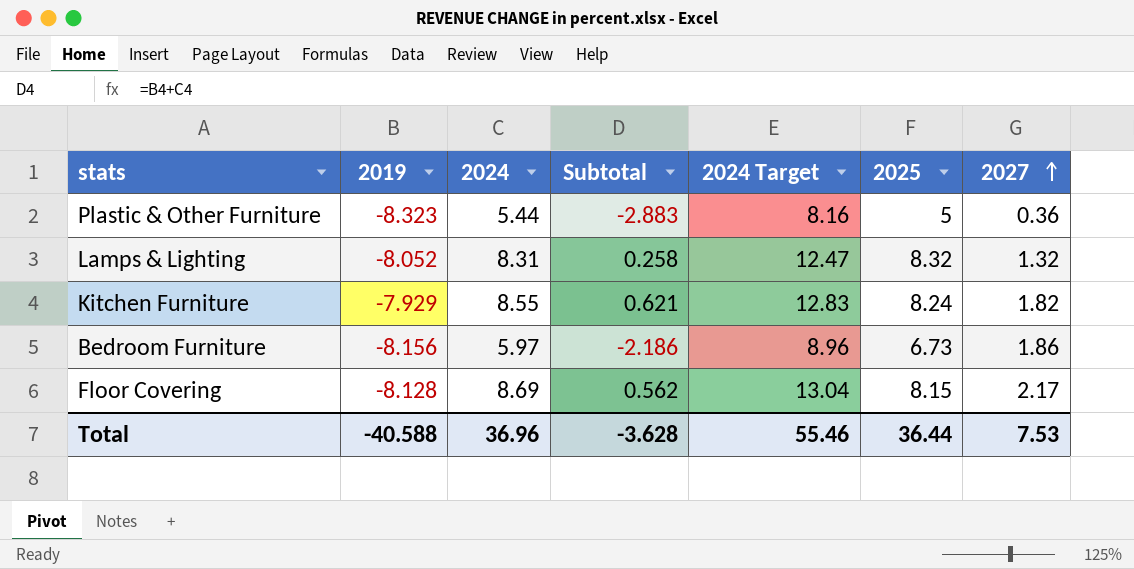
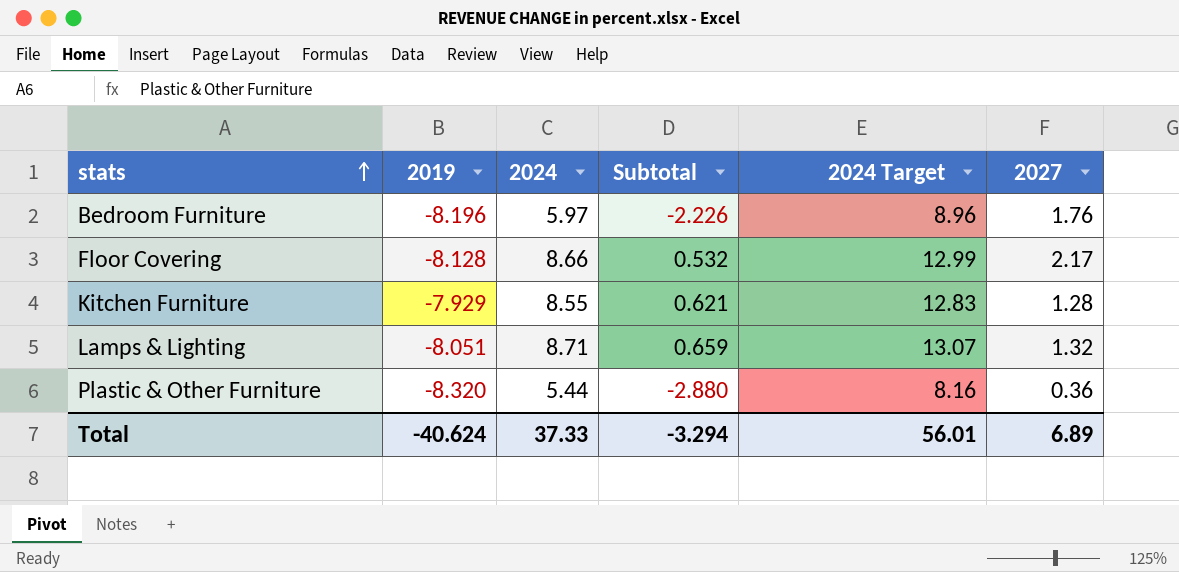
row order: 2027 ascending -> stats ascending
column 2025 | position: 6 -> none
Bedroom Furniture | 2019: -8.156 -> -8.196
Bedroom Furniture | Subtotal: -2.186 -> -2.226
Bedroom Furniture | 2027: 1.86 -> 1.76
Floor Covering | 2024: 8.69 -> 8.66
Floor Covering | Subtotal: 0.562 -> 0.532
Floor Covering | 2024 Target: 13.04 -> 12.99
Kitchen Furniture | 2027: 1.82 -> 1.28
Lamps & Lighting | 2019: -8.052 -> -8.051
Lamps & Lighting | 2024: 8.31 -> 8.71
Lamps & Lighting | Subtotal: 0.258 -> 0.659
Lamps & Lighting | 2024 Target: 12.47 -> 13.07
Plastic & Other Furniture | 2019: -8.323 -> -8.320
Plastic & Other Furniture | Subtotal: -2.883 -> -2.880
Total | 2019: -40.588 -> -40.624
Total | 2024: 36.96 -> 37.33
Total | Subtotal: -3.628 -> -3.294
Total | 2024 Target: 55.46 -> 56.01
Total | 2027: 7.53 -> 6.89

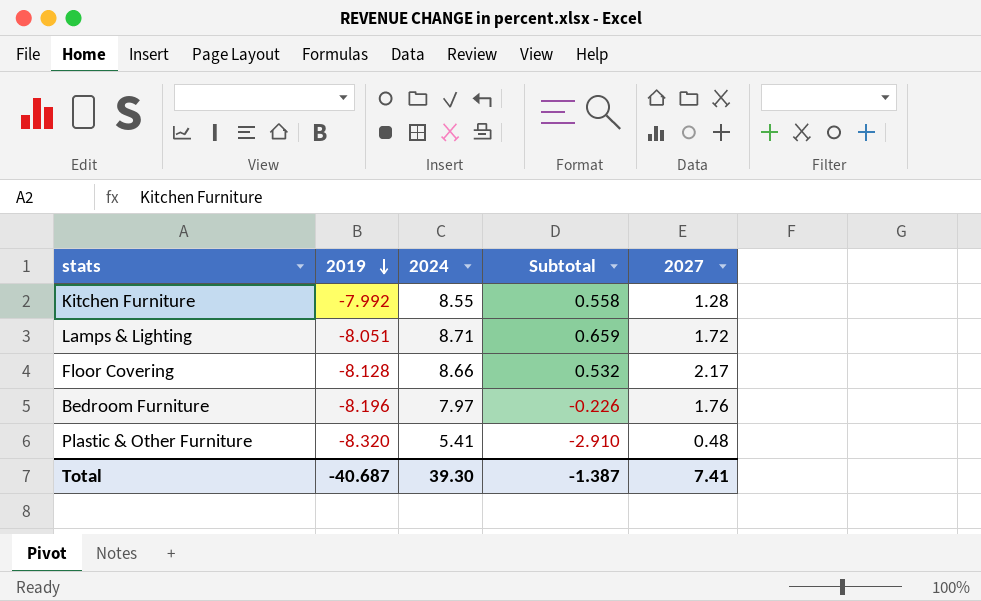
row order: stats ascending -> 2019 descending
column 2024 Target | formula: [2024] * 1.5 -> none
Kitchen Furniture | 2019: -7.929 -> -7.992
Kitchen Furniture | Subtotal: 0.621 -> 0.558
Lamps & Lighting | 2027: 1.32 -> 1.72
Bedroom Furniture | 2024: 5.97 -> 7.97
Bedroom Furniture | Subtotal: -2.226 -> -0.226
Plastic & Other Furniture | 2024: 5.44 -> 5.41
Plastic & Other Furniture | Subtotal: -2.880 -> -2.910
Plastic & Other Furniture | 2027: 0.36 -> 0.48
Total | 2019: -40.624 -> -40.687
Total | 2024: 37.33 -> 39.30
Total | Subtotal: -3.294 -> -1.387
Total | 2027: 6.89 -> 7.41

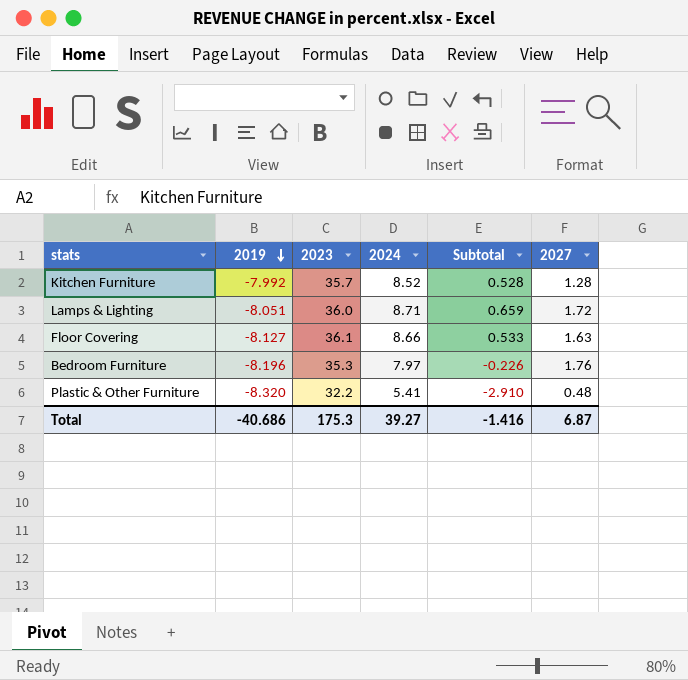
column 2023 | position: none -> 3
Kitchen Furniture | 2024: 8.55 -> 8.52
Kitchen Furniture | Subtotal: 0.558 -> 0.528
Floor Covering | 2019: -8.128 -> -8.127
Floor Covering | Subtotal: 0.532 -> 0.533
Floor Covering | 2027: 2.17 -> 1.63
Total | 2019: -40.687 -> -40.686
Total | 2024: 39.30 -> 39.27
Total | Subtotal: -1.387 -> -1.416
Total | 2027: 7.41 -> 6.87

